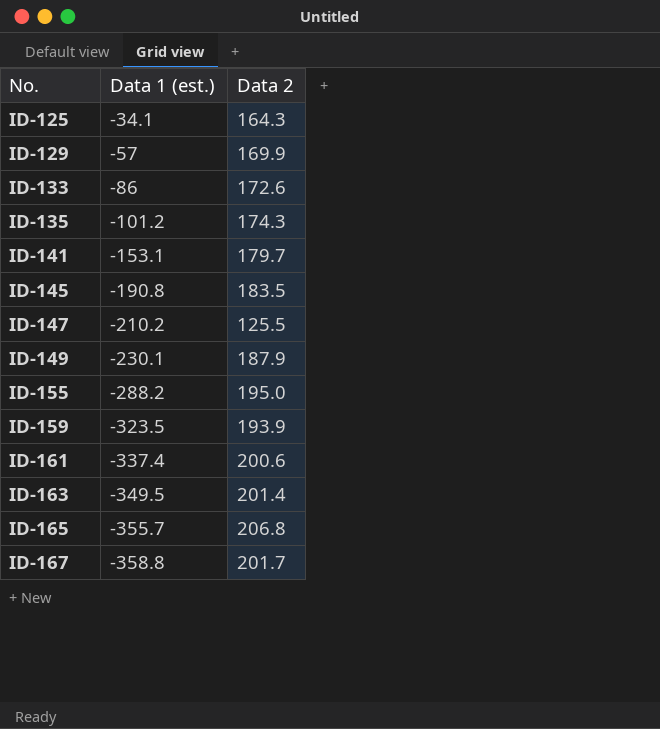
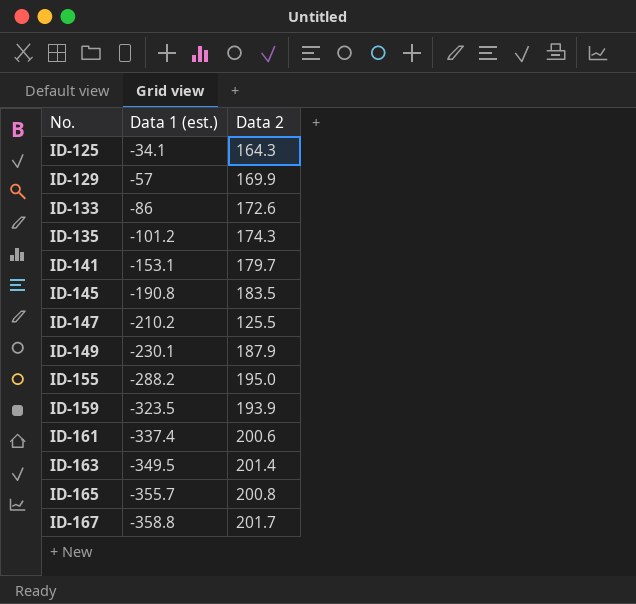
ID-165 | Data 2: 206.8 -> 200.8

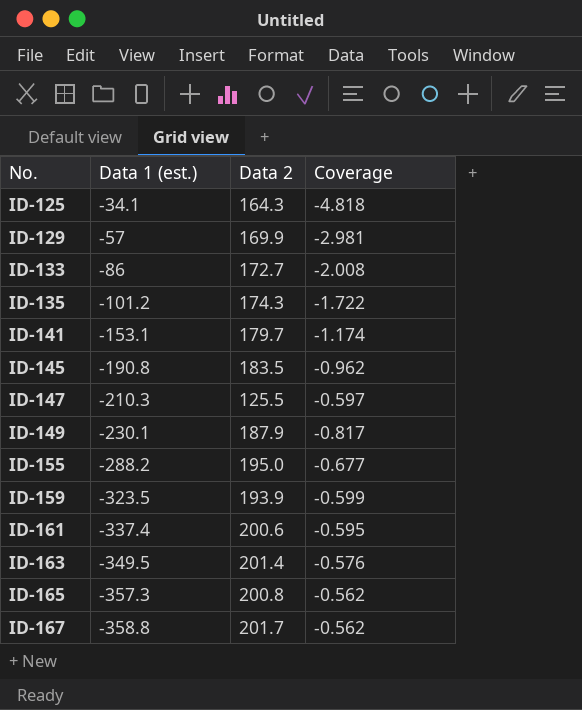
column Coverage | formula: none -> [Data 2] / [Data 1 (est.)]
ID-133 | Data 2: 172.6 -> 172.7
ID-147 | Data 1 (est.): -210.2 -> -210.3
ID-165 | Data 1 (est.): -355.7 -> -357.3

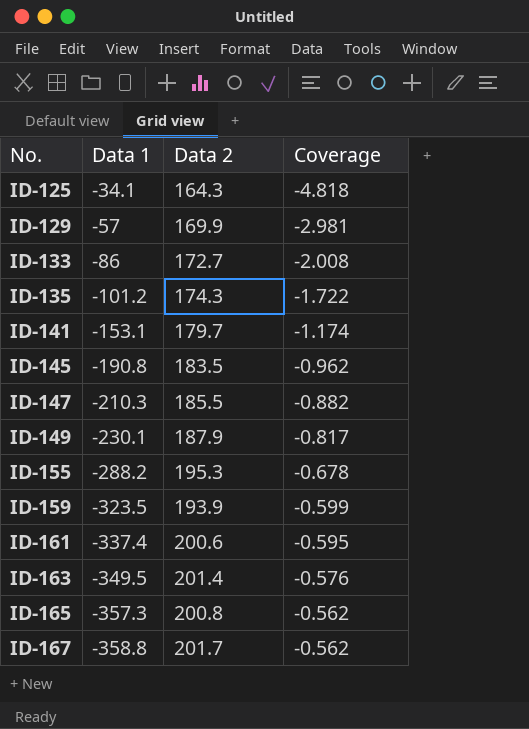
column name: Data 1 (est.) -> Data 1
ID-147 | Data 2: 125.5 -> 185.5
ID-147 | Coverage: -0.597 -> -0.882
ID-155 | Data 2: 195.0 -> 195.3
ID-155 | Coverage: -0.677 -> -0.678

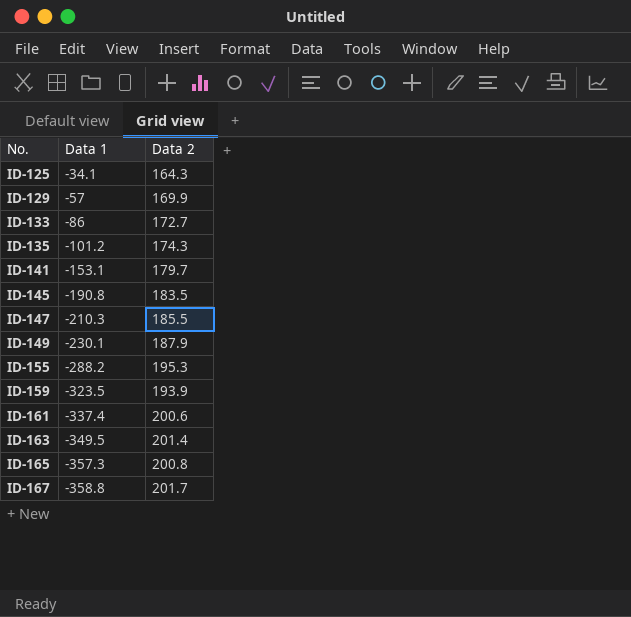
column Coverage | formula: [Data 2] / [Data 1] -> none

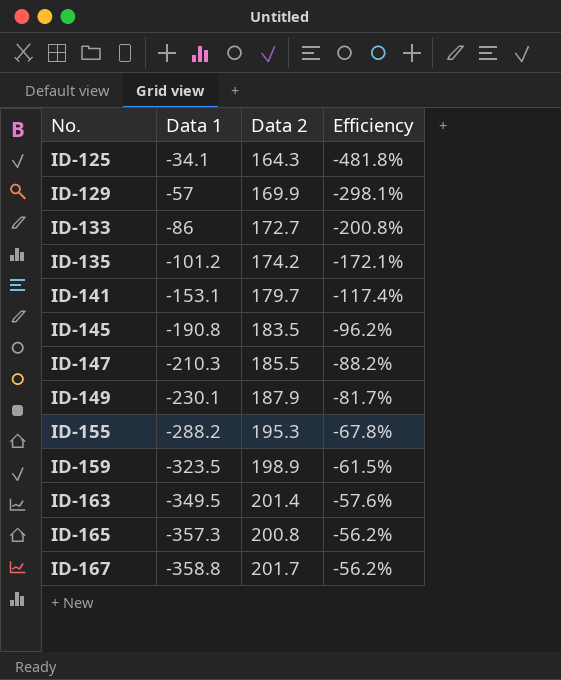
column Efficiency | formula: none -> [Data 2] / [Data 1]
row ID-161: -337.4 | 200.6 -> none
ID-135 | Data 2: 174.3 -> 174.2
ID-159 | Data 2: 193.9 -> 198.9

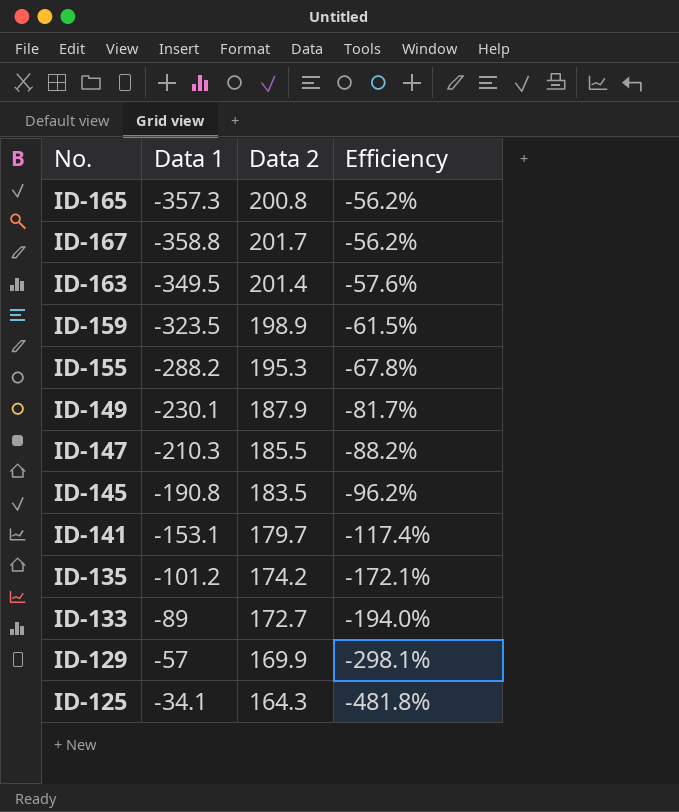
row order: No. ascending -> Efficiency descending
ID-133 | Data 1: -86 -> -89
ID-133 | Efficiency: -200.8% -> -194.0%

